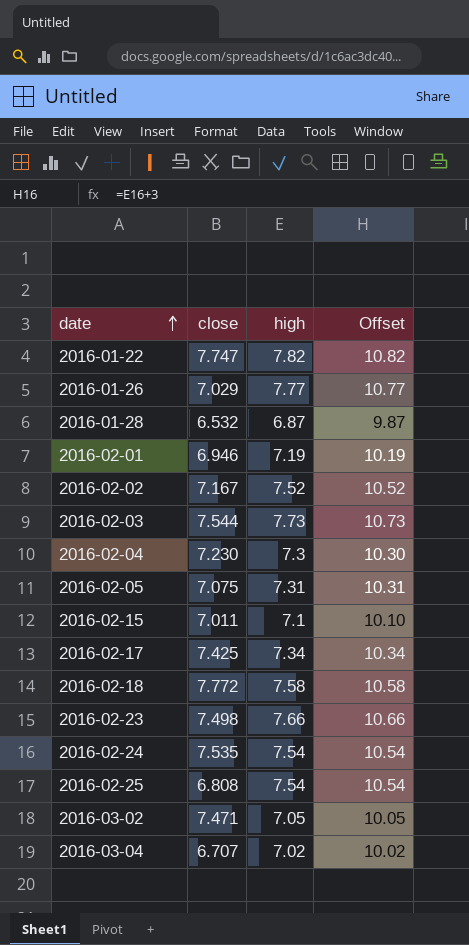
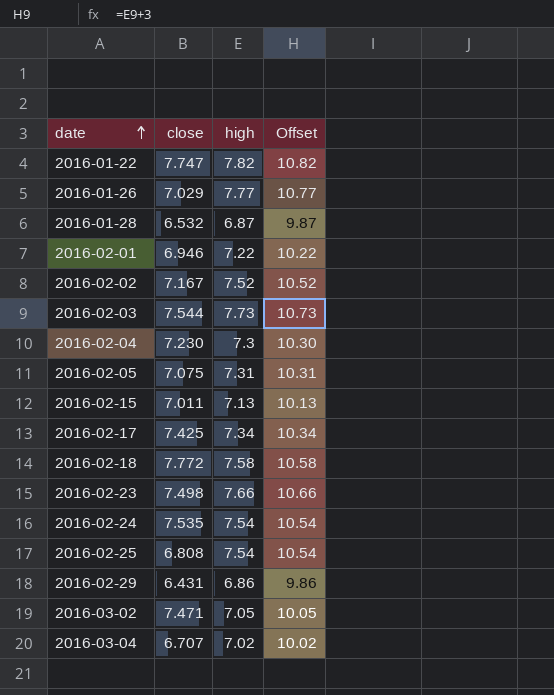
2016-02-01 | high: 7.19 -> 7.22
2016-02-01 | Offset: 10.19 -> 10.22
2016-02-15 | high: 7.1 -> 7.13
2016-02-15 | Offset: 10.10 -> 10.13
row 2016-02-29: none -> 6.431 | 6.86 | 9.86

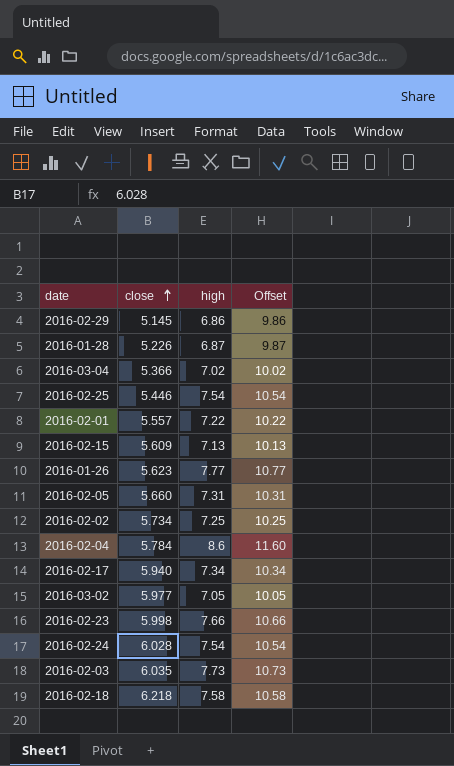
row order: date ascending -> close ascending
row 2016-01-22: 7.747 | 7.82 | 10.82 -> none
2016-02-29 | close: 6.431 -> 5.145
2016-01-28 | close: 6.532 -> 5.226
2016-03-04 | close: 6.707 -> 5.366
2016-02-25 | close: 6.808 -> 5.446
2016-02-01 | close: 6.946 -> 5.557
2016-02-15 | close: 7.011 -> 5.609
2016-01-26 | close: 7.029 -> 5.623
2016-02-05 | close: 7.075 -> 5.660
2016-02-02 | close: 7.167 -> 5.734
2016-02-02 | high: 7.52 -> 7.25
2016-02-02 | Offset: 10.52 -> 10.25
2016-02-04 | close: 7.230 -> 5.784
2016-02-04 | high: 7.3 -> 8.6
2016-02-04 | Offset: 10.30 -> 11.60
2016-02-17 | close: 7.425 -> 5.940
2016-03-02 | close: 7.471 -> 5.977
2016-02-23 | close: 7.498 -> 5.998
2016-02-24 | close: 7.535 -> 6.028
2016-02-03 | close: 7.544 -> 6.035
2016-02-18 | close: 7.772 -> 6.218

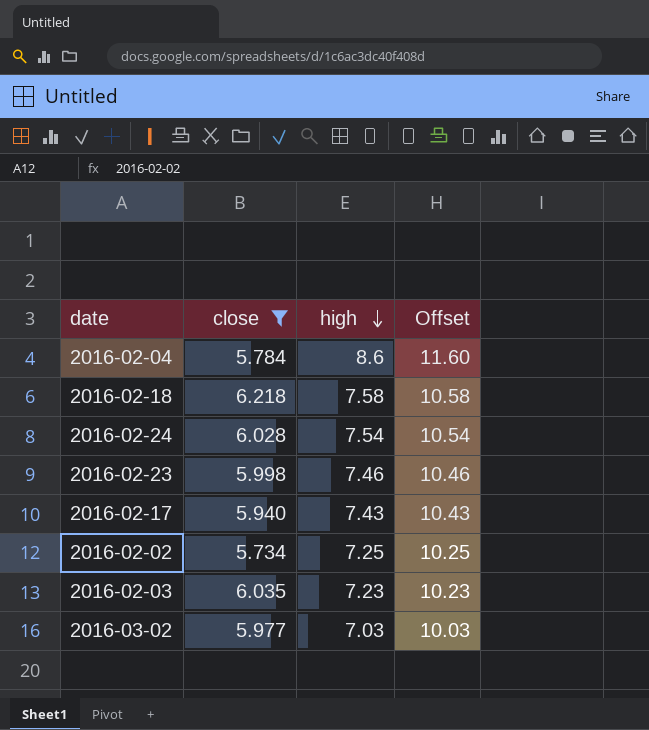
filter: none -> close >= 5.734
row order: close ascending -> high descending
2016-02-23 | high: 7.66 -> 7.46
2016-02-23 | Offset: 10.66 -> 10.46
2016-02-17 | high: 7.34 -> 7.43
2016-02-17 | Offset: 10.34 -> 10.43
2016-02-03 | high: 7.73 -> 7.23
2016-02-03 | Offset: 10.73 -> 10.23
2016-03-02 | high: 7.05 -> 7.03
2016-03-02 | Offset: 10.05 -> 10.03

